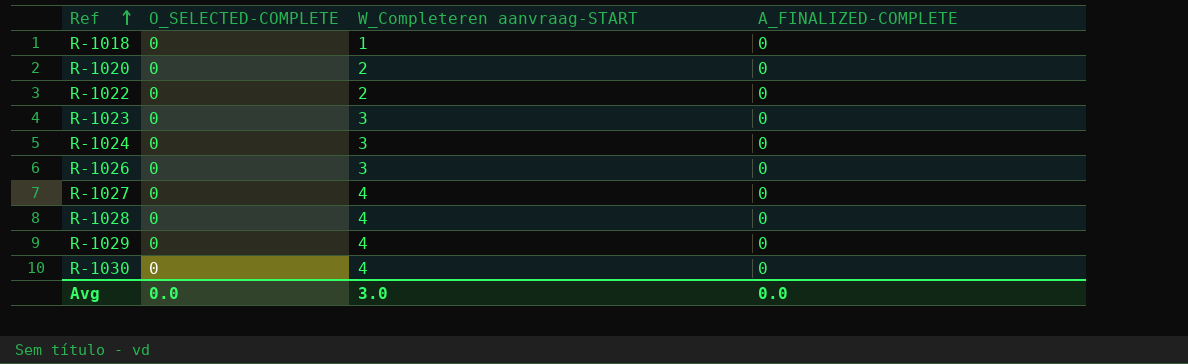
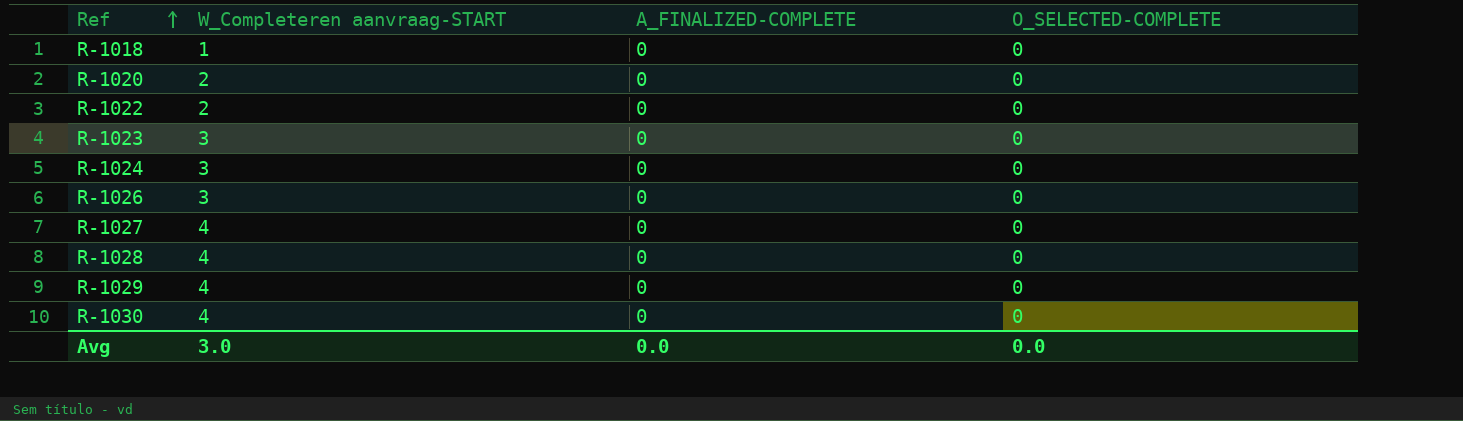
column O_SELECTED-COMPLETE | position: 2 -> 4

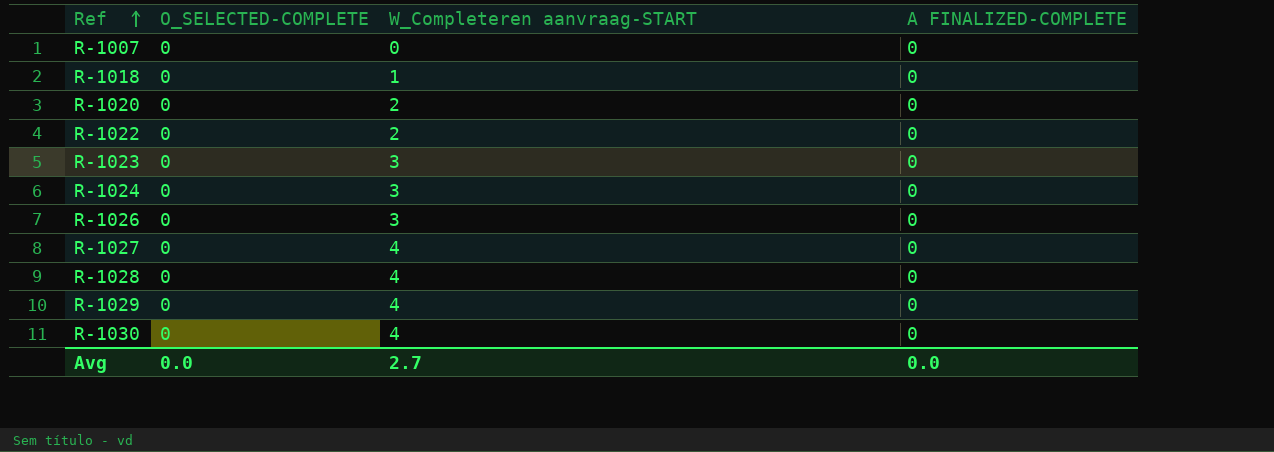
column O_SELECTED-COMPLETE | position: 4 -> 2
column name: A_FINALIZED-COMPLETE -> A FINALIZED-COMPLETE
row R-1007: none -> 0 | 0 | 0
Avg | W_Completeren aanvraag-START: 3.0 -> 2.7

